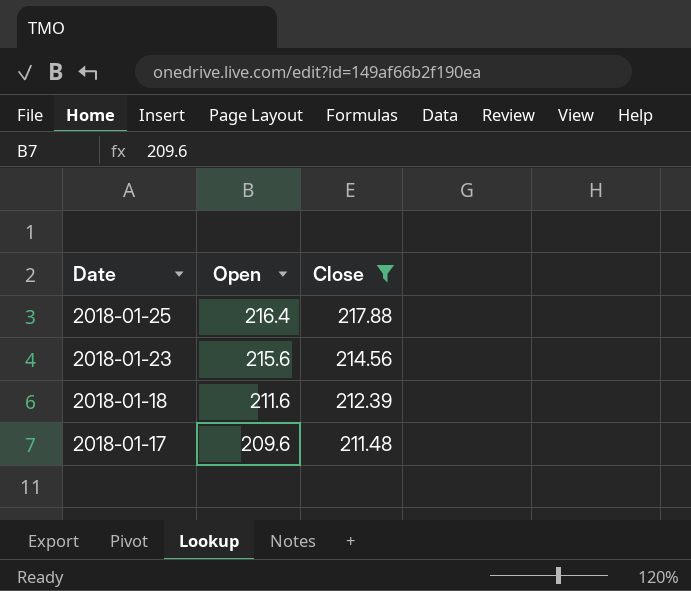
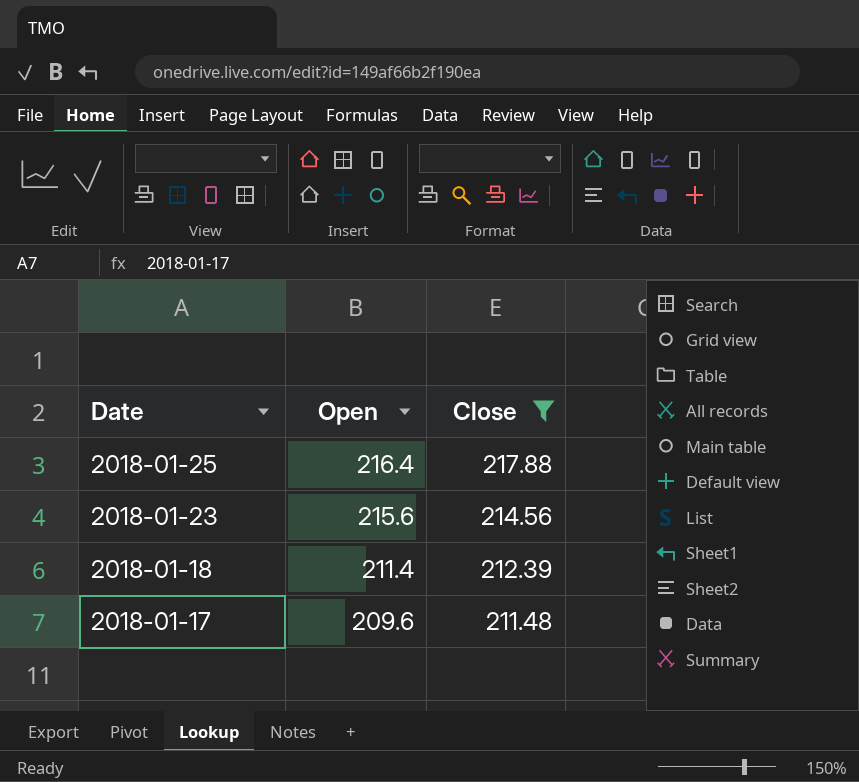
2018-01-18 | Open: 211.6 -> 211.4

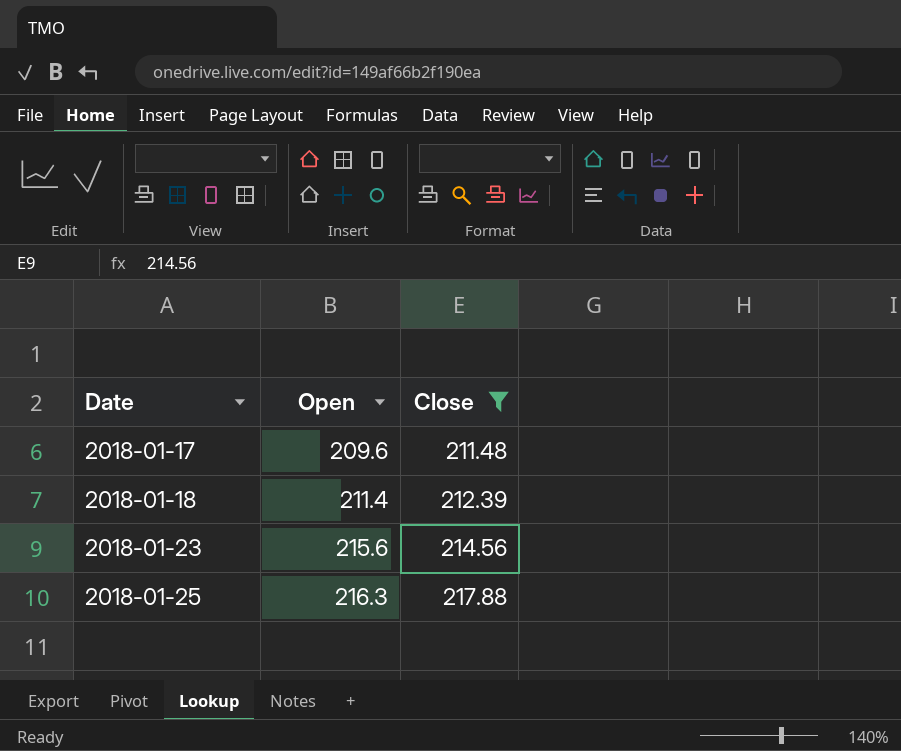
row order: Date descending -> Date ascending
2018-01-25 | Open: 216.4 -> 216.3

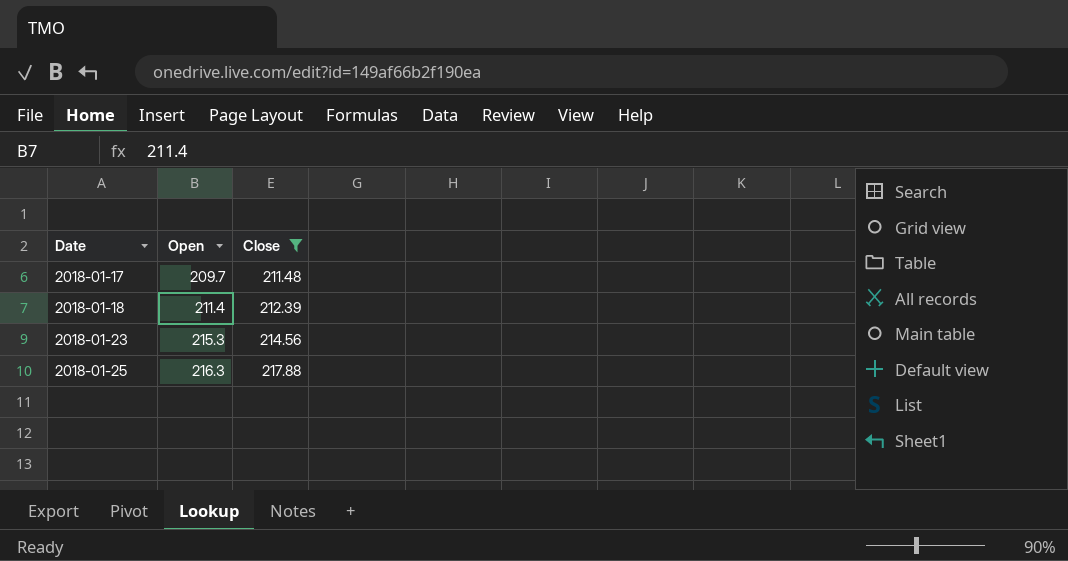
2018-01-17 | Open: 209.6 -> 209.7
2018-01-23 | Open: 215.6 -> 215.3

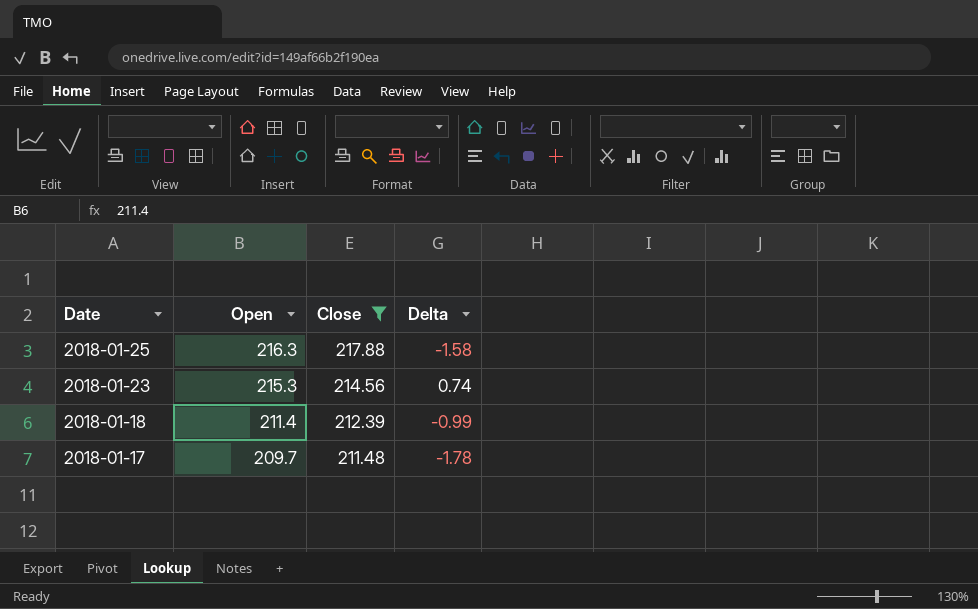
row order: Date ascending -> Date descending
column Delta | formula: none -> [Open] - [Close]

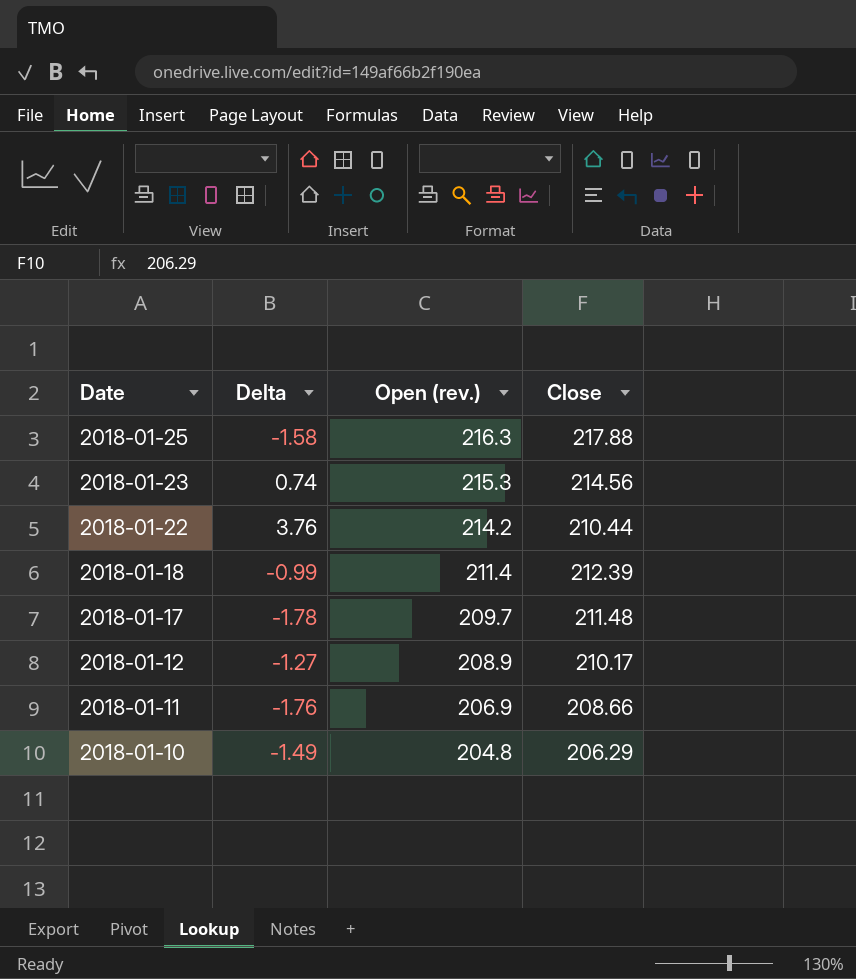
filter: Close >= 211.48 -> none
column Delta | position: 4 -> 2
column name: Open -> Open (rev.)

